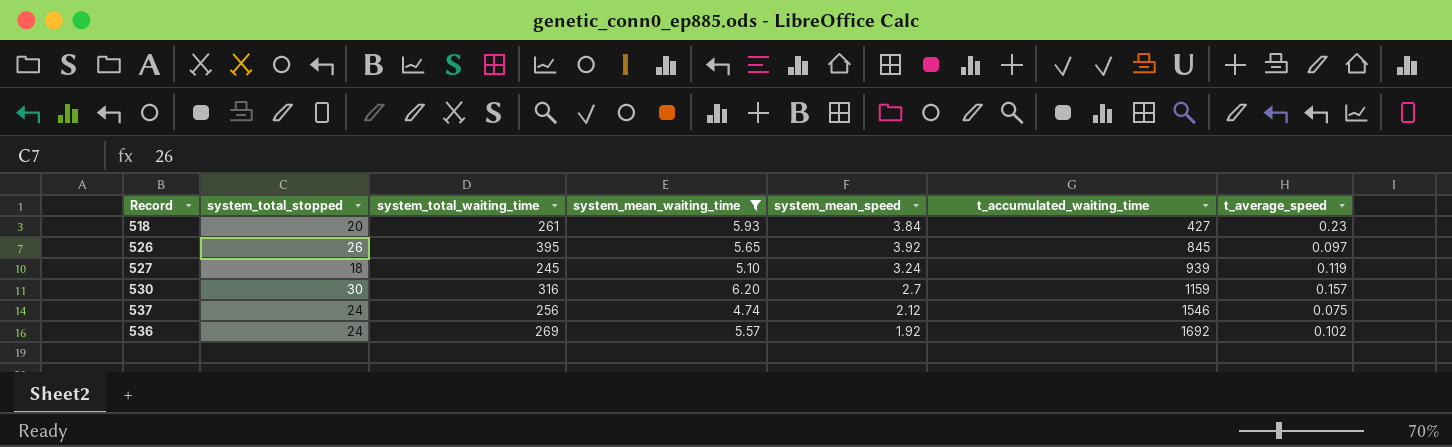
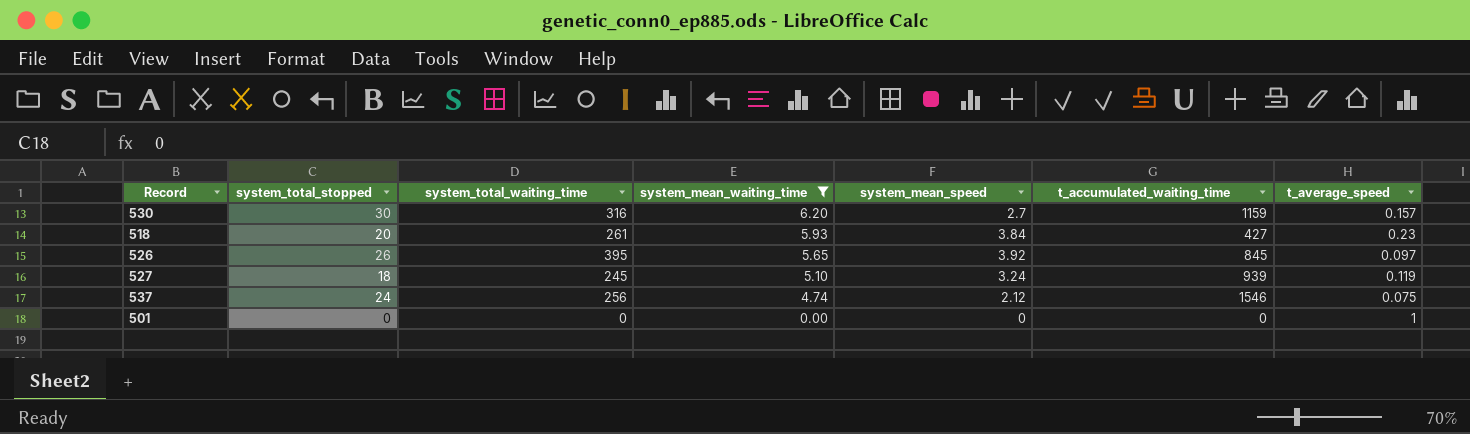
row order: t_accumulated_waiting_time ascending -> system_mean_waiting_time descending
row 536: 24 | 269 | 5.57 | 1.92 | 1692 | 0.102 -> none
row 501: none -> 0 | 0 | 0.00 | 0 | 0 | 1

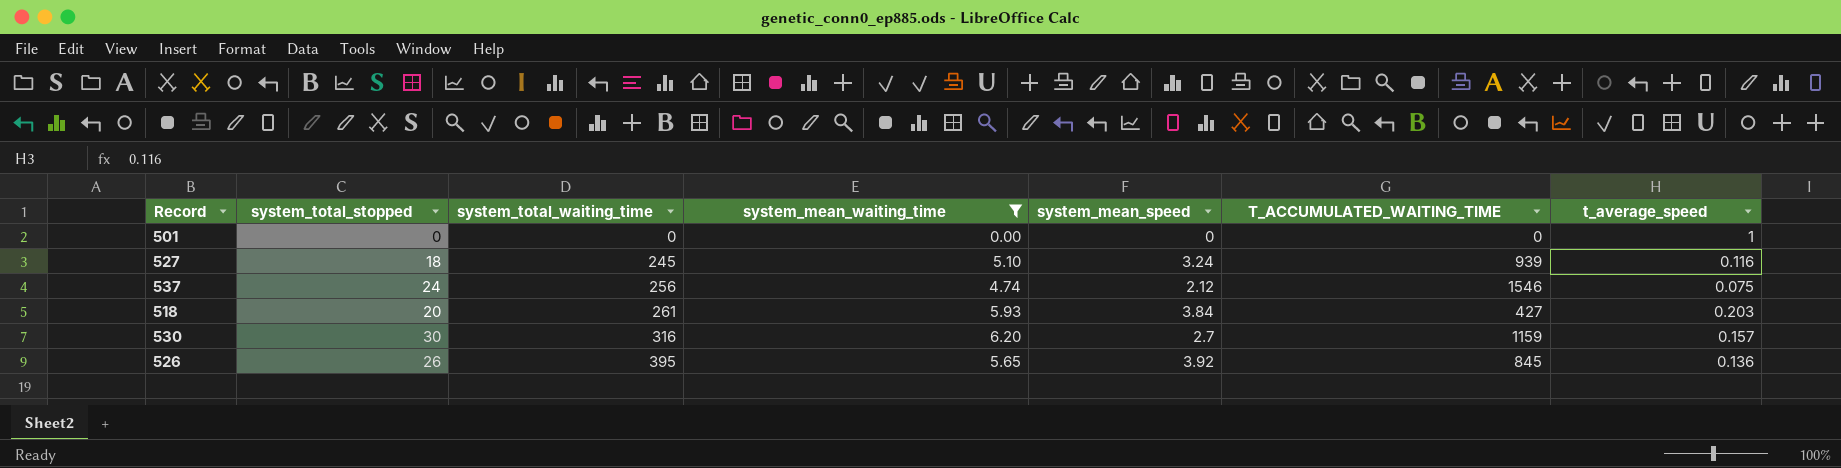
row order: system_mean_waiting_time descending -> system_total_waiting_time ascending
column name: t_accumulated_waiting_time -> T_ACCUMULATED_WAITING_TIME
527 | t_average_speed: 0.119 -> 0.116
518 | t_average_speed: 0.23 -> 0.203
526 | t_average_speed: 0.097 -> 0.136

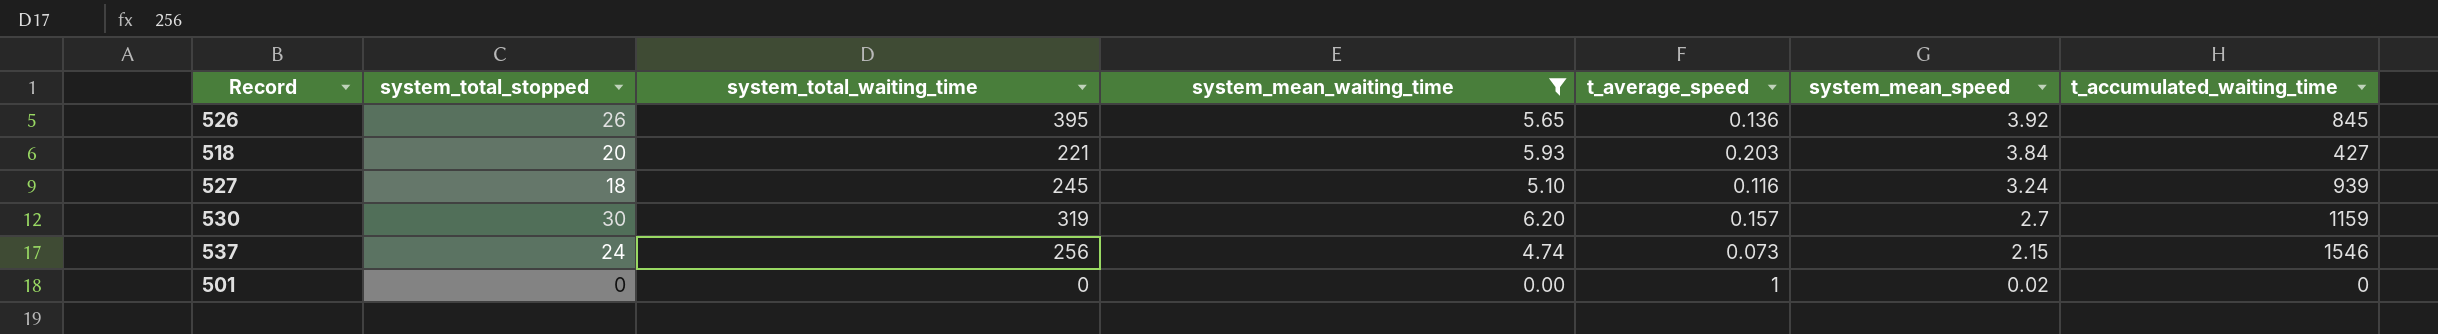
row order: system_total_waiting_time ascending -> system_mean_speed descending
column t_average_speed | position: 7 -> 5
column name: T_ACCUMULATED_WAITING_TIME -> t_accumulated_waiting_time
518 | system_total_waiting_time: 261 -> 221
530 | system_total_waiting_time: 316 -> 319
537 | t_average_speed: 0.075 -> 0.073
537 | system_mean_speed: 2.12 -> 2.15
501 | system_mean_speed: 0 -> 0.02

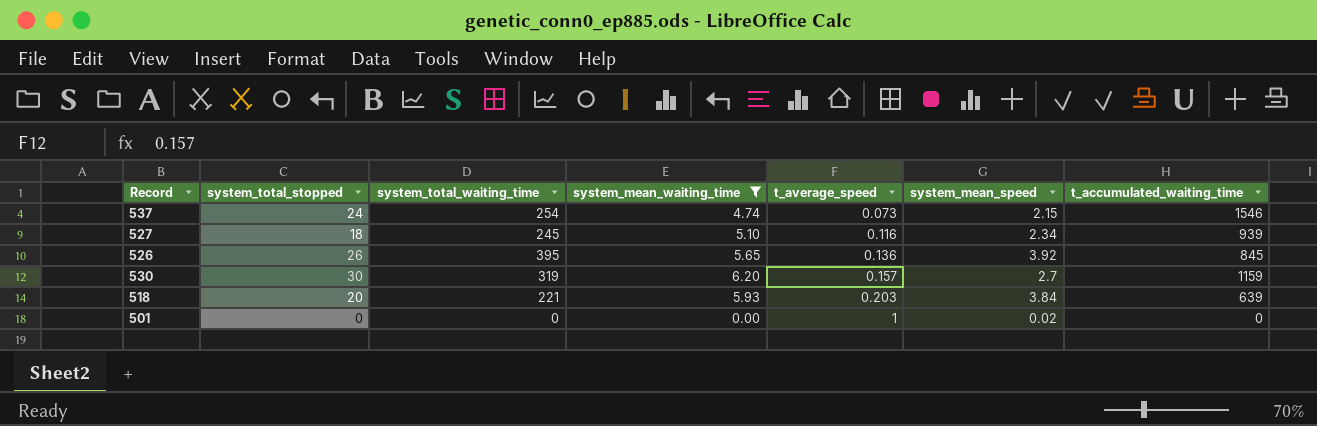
row order: system_mean_speed descending -> t_average_speed ascending
537 | system_total_waiting_time: 256 -> 254
527 | system_mean_speed: 3.24 -> 2.34
518 | t_accumulated_waiting_time: 427 -> 639

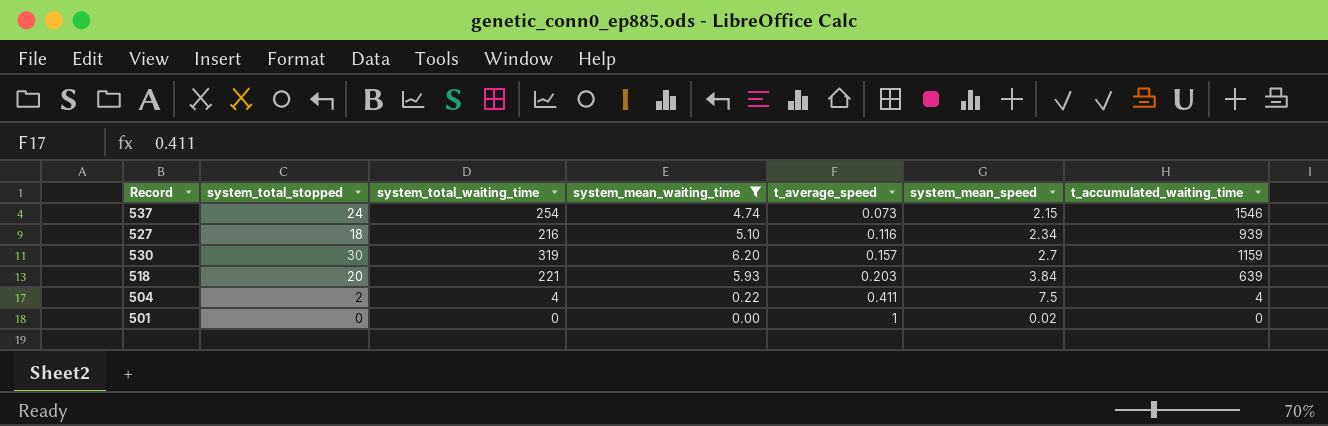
row 526: 26 | 395 | 5.65 | 0.136 | 3.92 | 845 -> none
527 | system_total_waiting_time: 245 -> 216
row 504: none -> 2 | 4 | 0.22 | 0.411 | 7.5 | 4

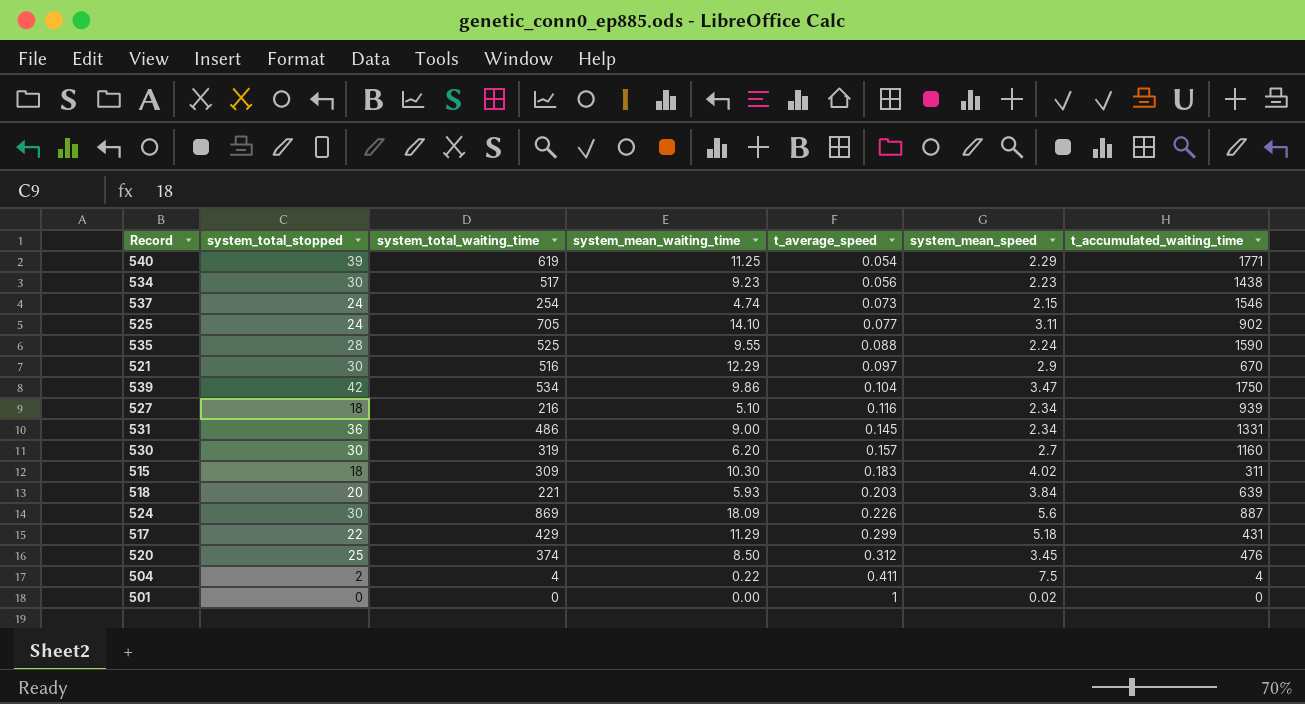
filter: system_mean_waiting_time <= 6.20 -> none
530 | t_accumulated_waiting_time: 1159 -> 1160

